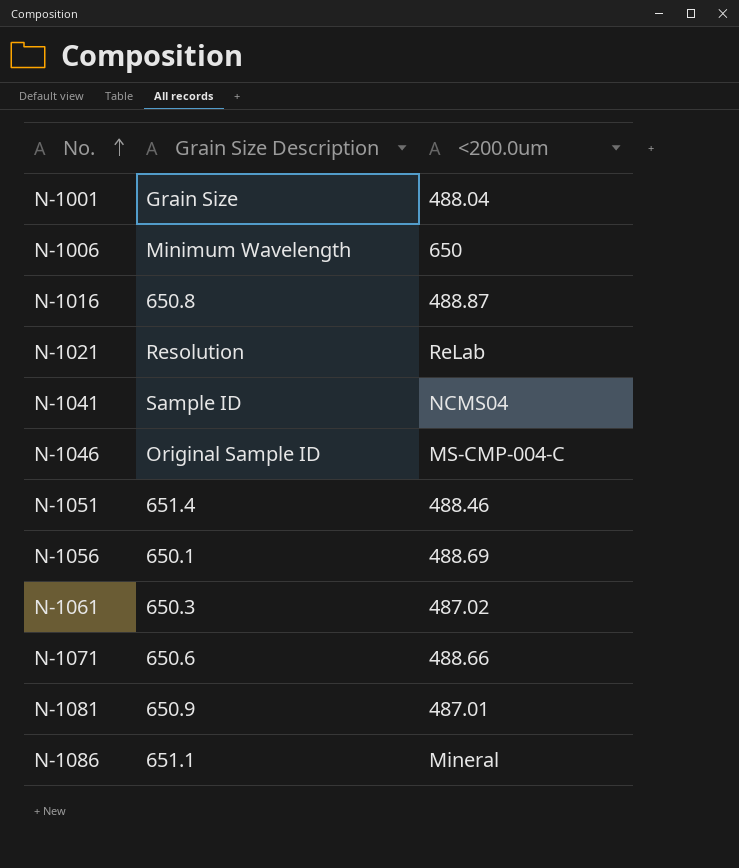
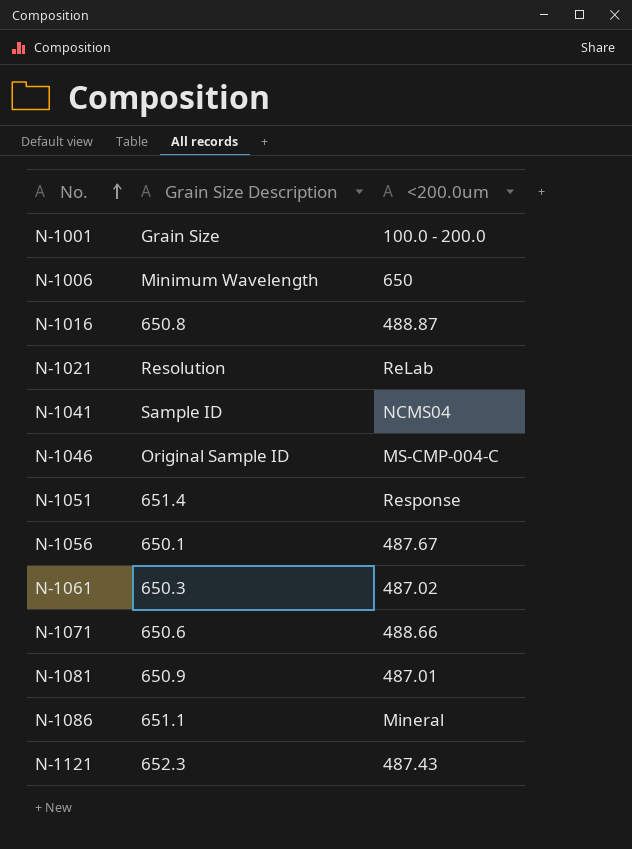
N-1001 | <200.0um: 488.04 -> 100.0 - 200.0
N-1051 | <200.0um: 488.46 -> Response
N-1056 | <200.0um: 488.69 -> 487.67
row N-1121: none -> 652.3 | 487.43

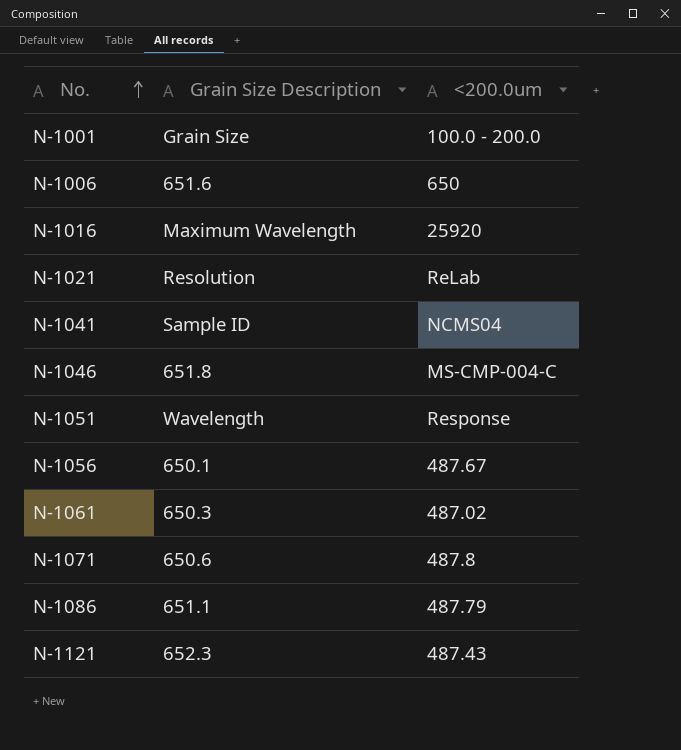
row N-1081: 650.9 | 487.01 -> none
N-1006 | Grain Size Description: Minimum Wavelength -> 651.6
N-1016 | Grain Size Description: 650.8 -> Maximum Wavelength
N-1016 | <200.0um: 488.87 -> 25920
N-1046 | Grain Size Description: Original Sample ID -> 651.8
N-1051 | Grain Size Description: 651.4 -> Wavelength
N-1071 | <200.0um: 488.66 -> 487.8
N-1086 | <200.0um: Mineral -> 487.79

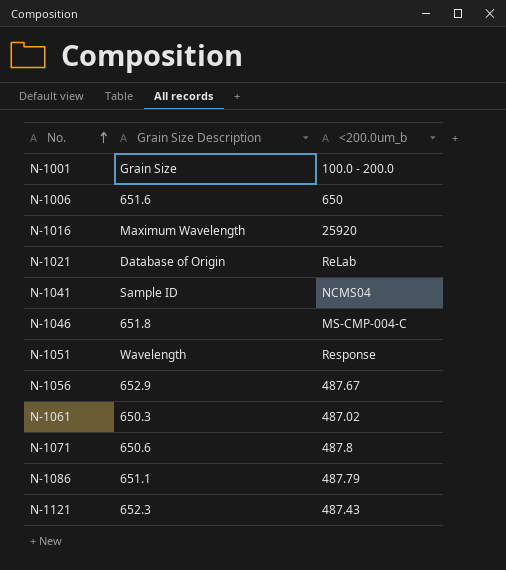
column name: <200.0um -> <200.0um_b
N-1021 | Grain Size Description: Resolution -> Database of Origin
N-1056 | Grain Size Description: 650.1 -> 652.9

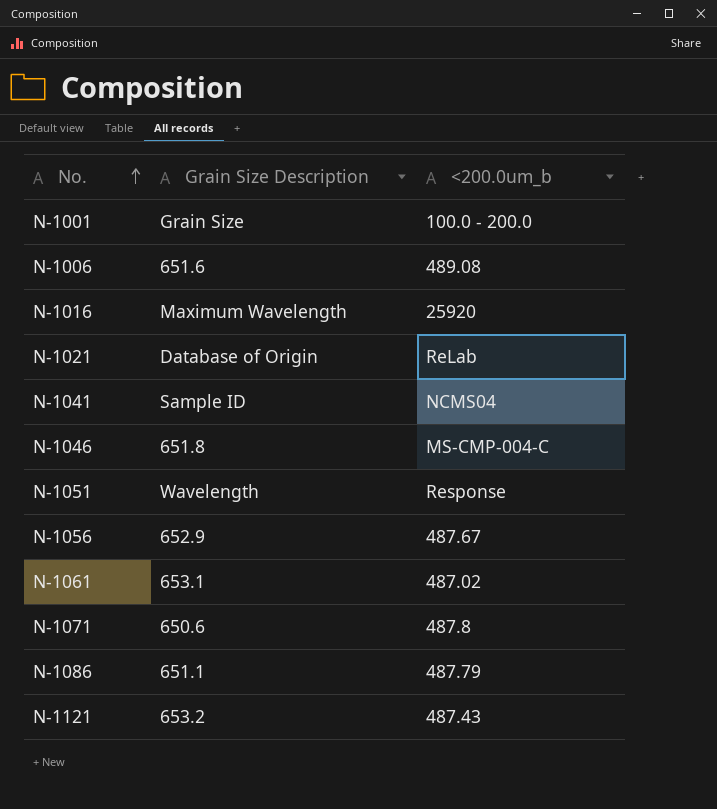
N-1006 | <200.0um_b: 650 -> 489.08
N-1061 | Grain Size Description: 650.3 -> 653.1
N-1121 | Grain Size Description: 652.3 -> 653.2

